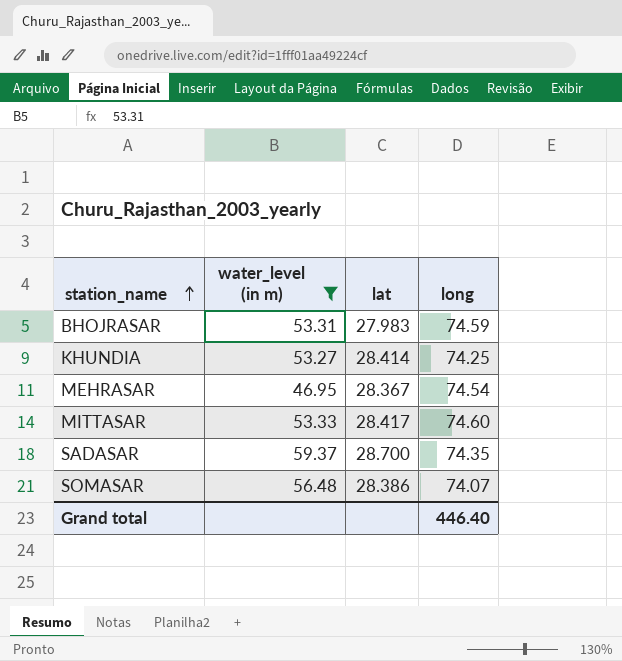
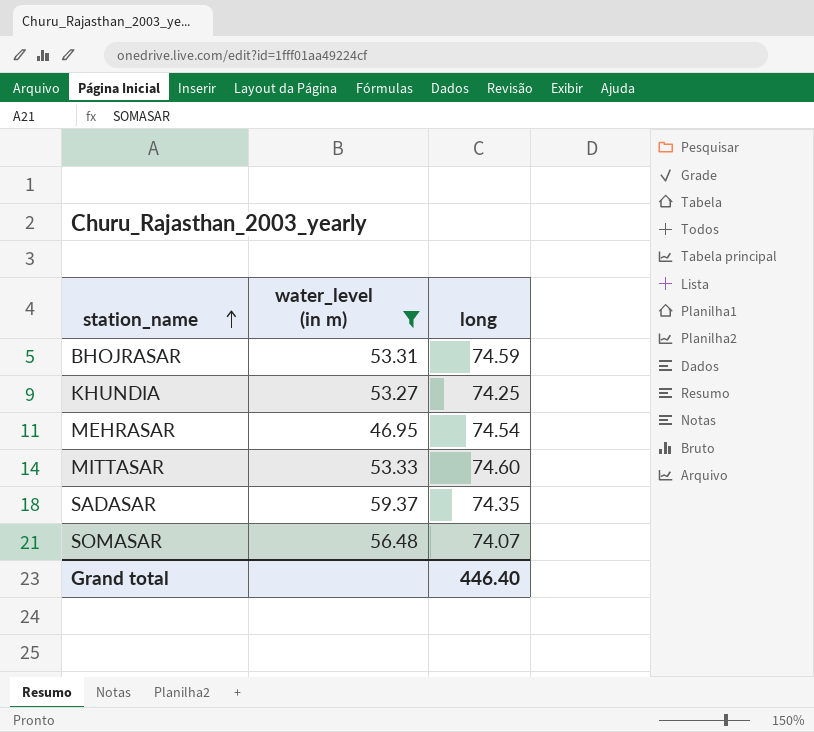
column lat | position: 3 -> none

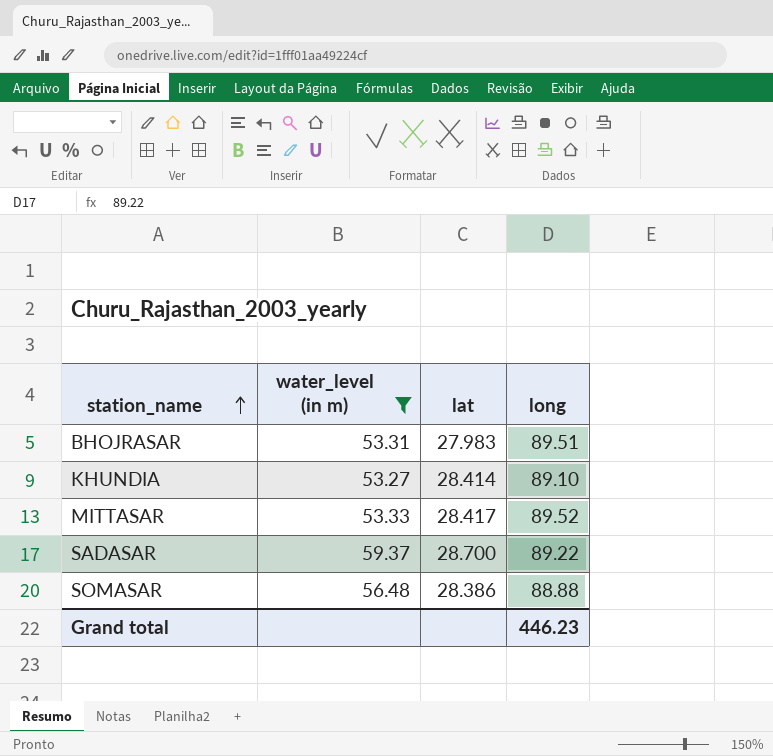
column lat | position: none -> 3
row MEHRASAR: 46.95 | 74.54 -> none
BHOJRASAR | long: 74.59 -> 89.51
KHUNDIA | long: 74.25 -> 89.10
MITTASAR | long: 74.60 -> 89.52
SADASAR | long: 74.35 -> 89.22
SOMASAR | long: 74.07 -> 88.88
Grand total | long: 446.40 -> 446.23

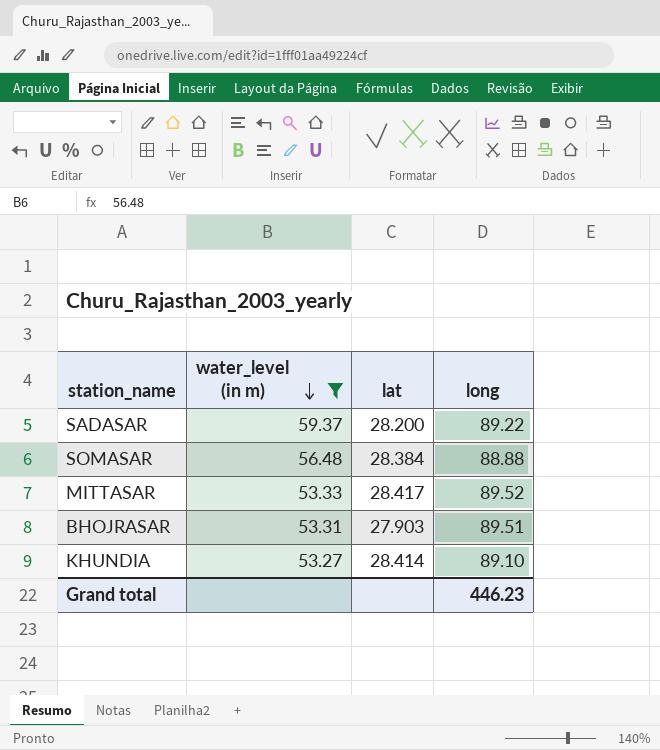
row order: station_name ascending -> water_level (in m) descending
SADASAR | lat: 28.700 -> 28.200
SOMASAR | lat: 28.386 -> 28.384
BHOJRASAR | lat: 27.983 -> 27.903

